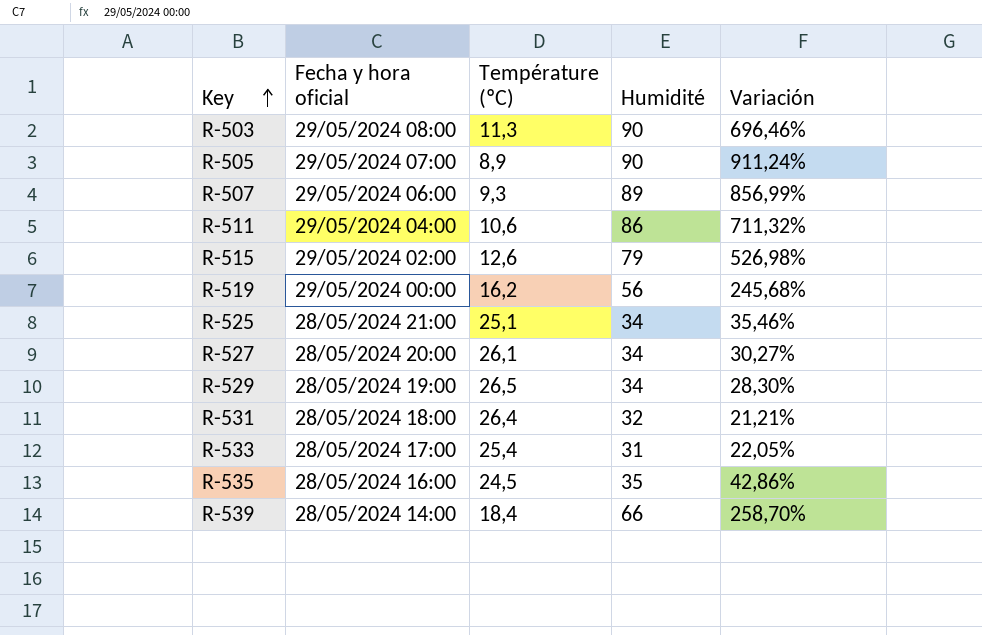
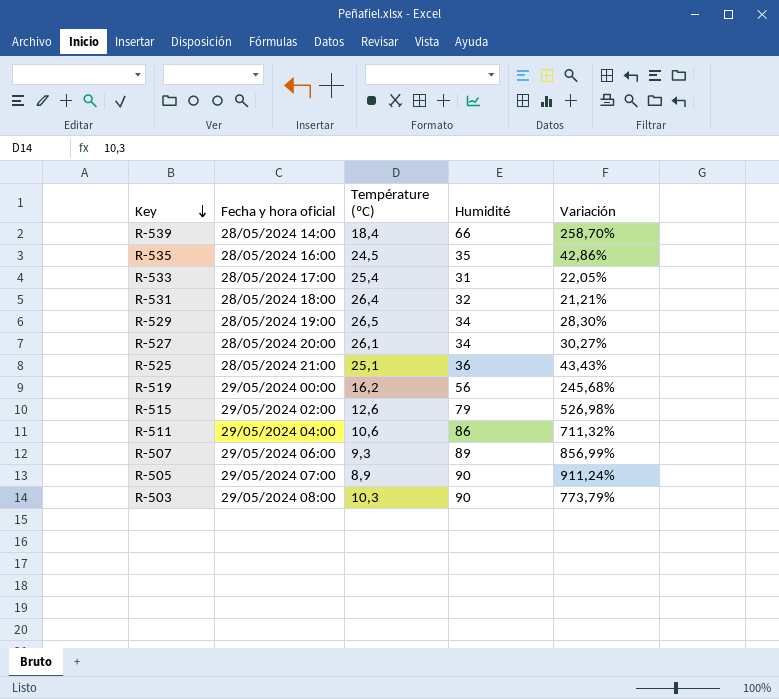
row order: Key ascending -> Key descending
R-525 | Humidité: 34 -> 36
R-525 | Variación: 35,46% -> 43,43%
R-503 | Température (ºC): 11,3 -> 10,3
R-503 | Variación: 696,46% -> 773,79%

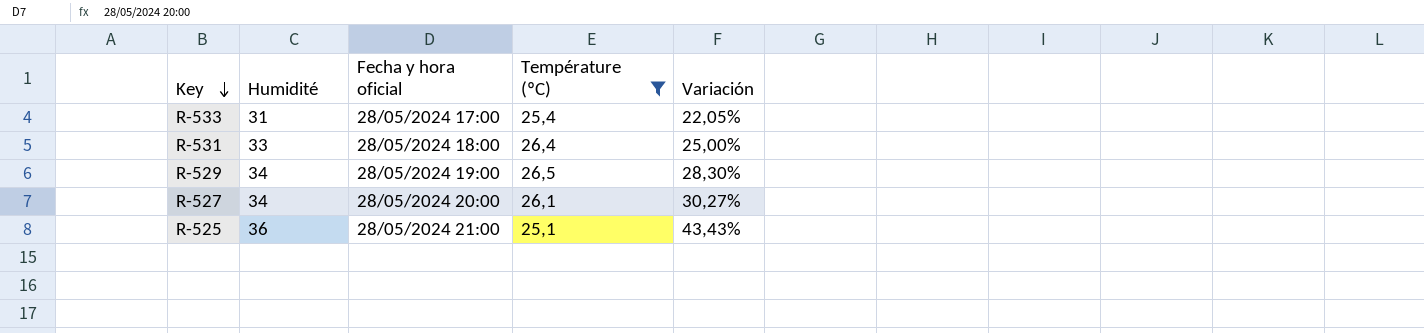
filter: none -> Température (ºC) >= 25,1
column Humidité | position: 4 -> 2
R-531 | Humidité: 32 -> 33
R-531 | Variación: 21,21% -> 25,00%

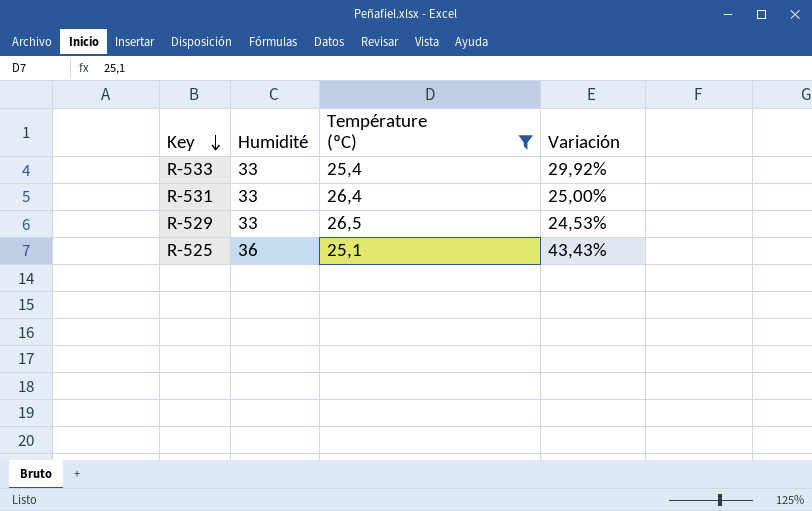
column Fecha y hora oficial | position: 3 -> none
row R-527: 34 | 28/05/2024 20:00 | 26,1 | 30,27% -> none
R-533 | Humidité: 31 -> 33
R-533 | Variación: 22,05% -> 29,92%
R-529 | Humidité: 34 -> 33
R-529 | Variación: 28,30% -> 24,53%

